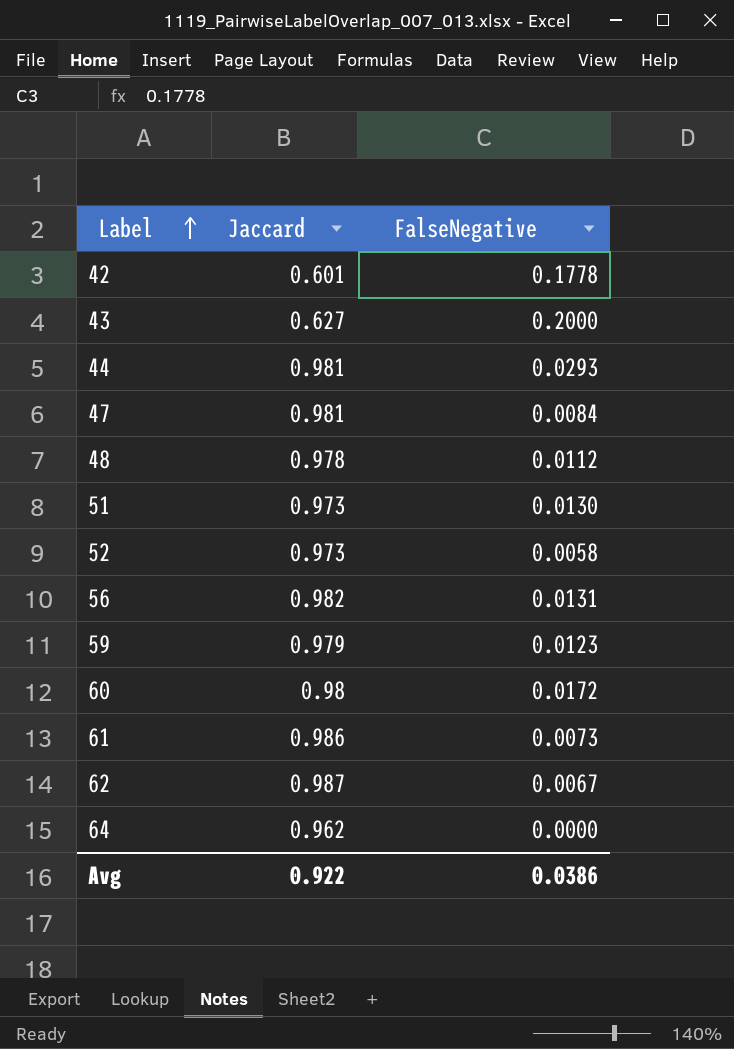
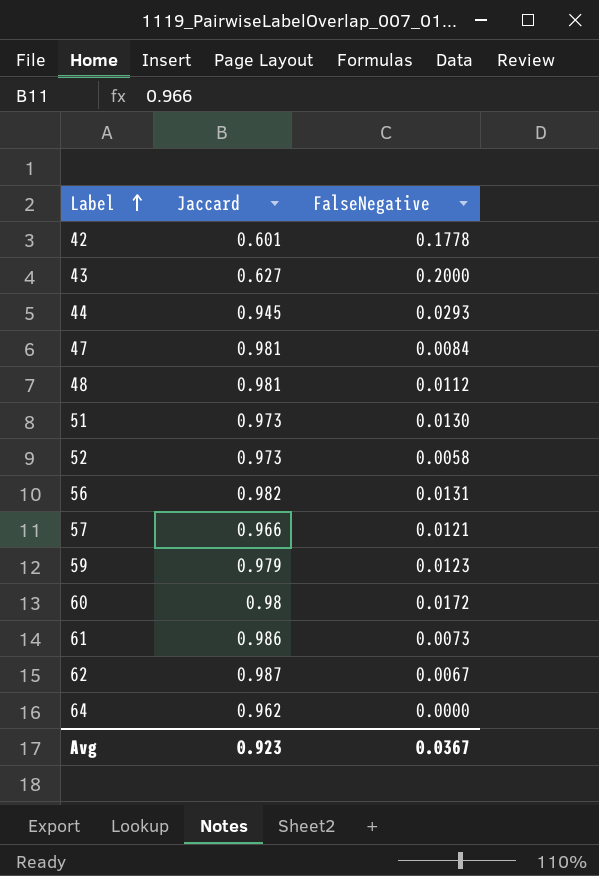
44 | Jaccard: 0.981 -> 0.945
48 | Jaccard: 0.978 -> 0.981
row 57: none -> 0.966 | 0.0121
Avg | Jaccard: 0.922 -> 0.923
Avg | FalseNegative: 0.0386 -> 0.0367

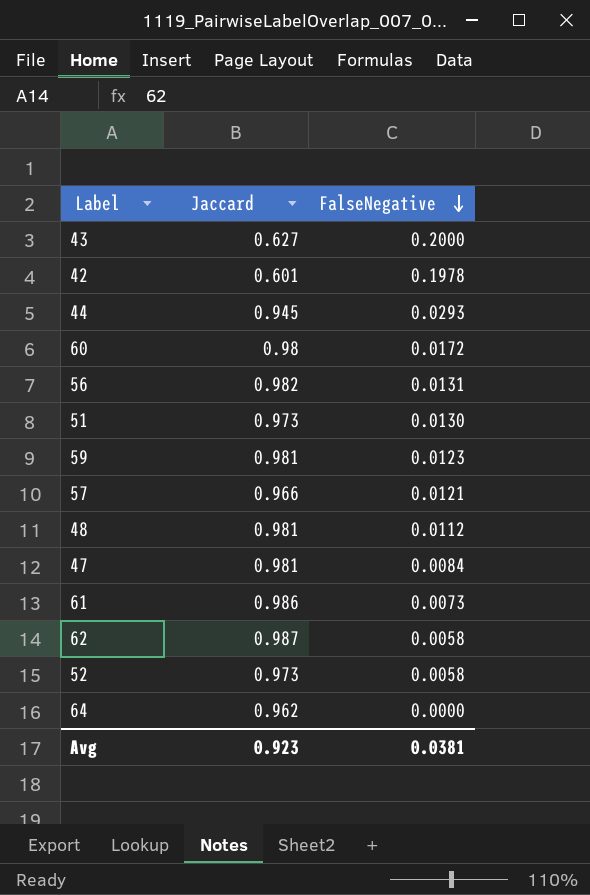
row order: Label ascending -> FalseNegative descending
42 | FalseNegative: 0.1778 -> 0.1978
59 | Jaccard: 0.979 -> 0.981
62 | FalseNegative: 0.0067 -> 0.0058
Avg | FalseNegative: 0.0367 -> 0.0381

